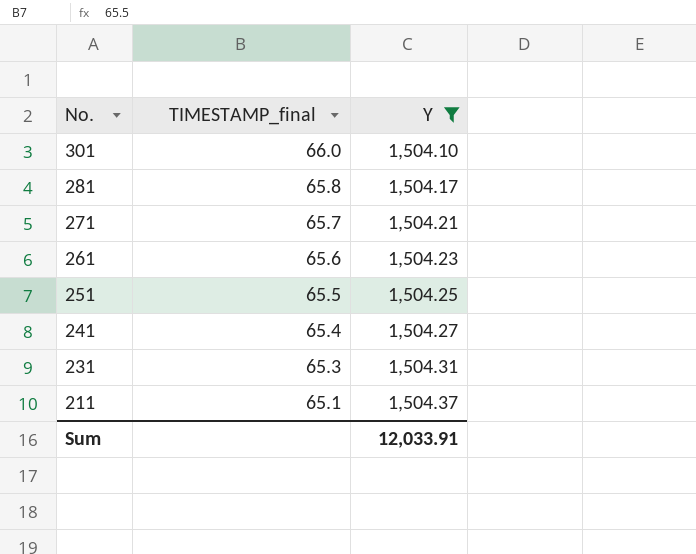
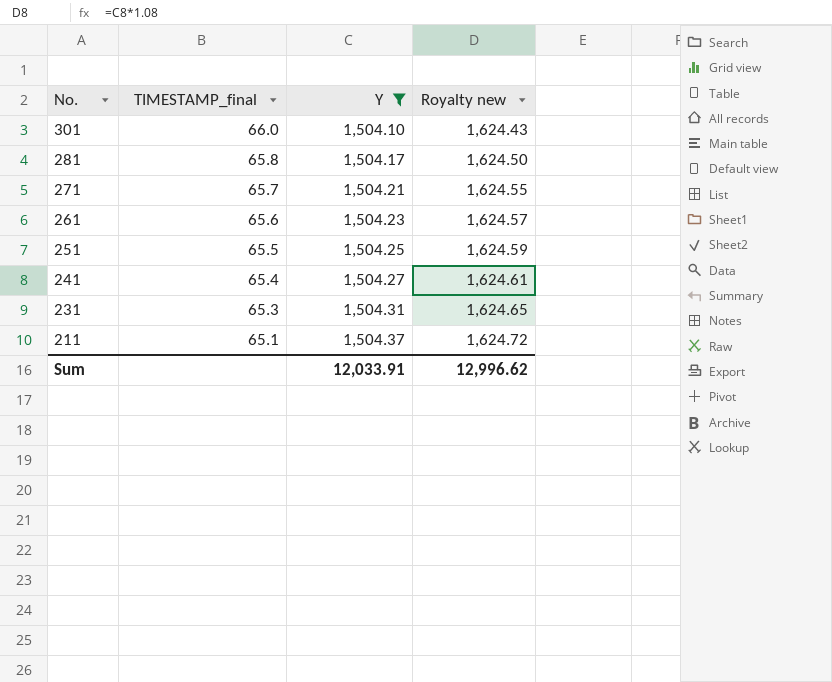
column Royalty new | formula: none -> [Y] * 1.08

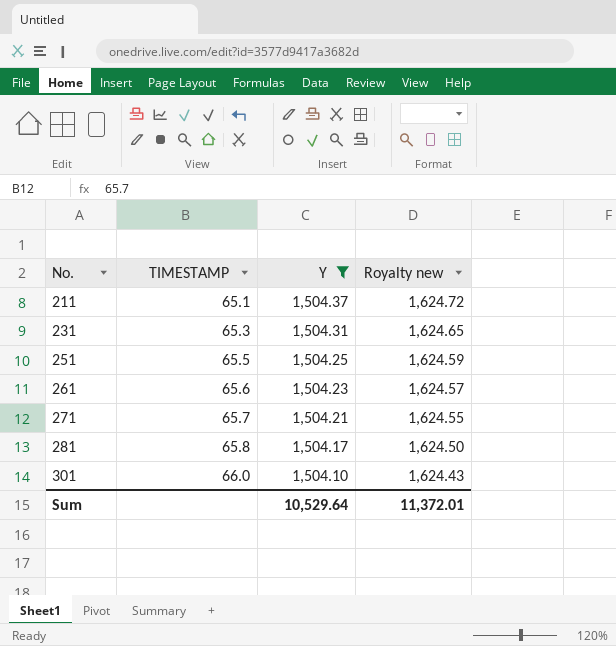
row order: No. descending -> No. ascending
column name: TIMESTAMP_final -> TIMESTAMP
row 241: 65.4 | 1,504.27 | 1,624.61 -> none
Sum | Y: 12,033.91 -> 10,529.64
Sum | Royalty new: 12,996.62 -> 11,372.01

